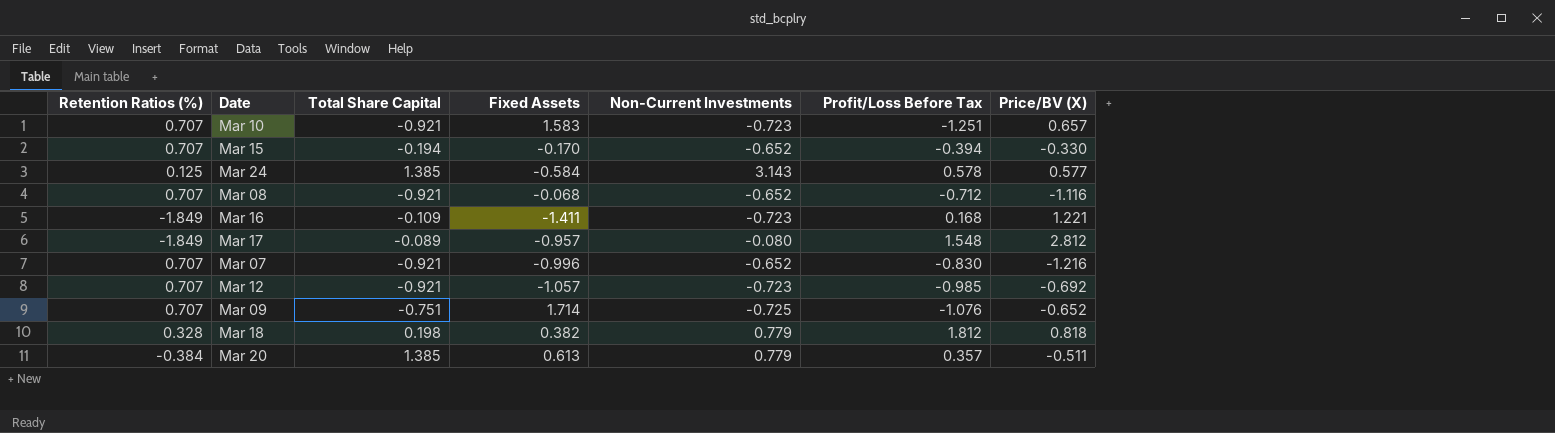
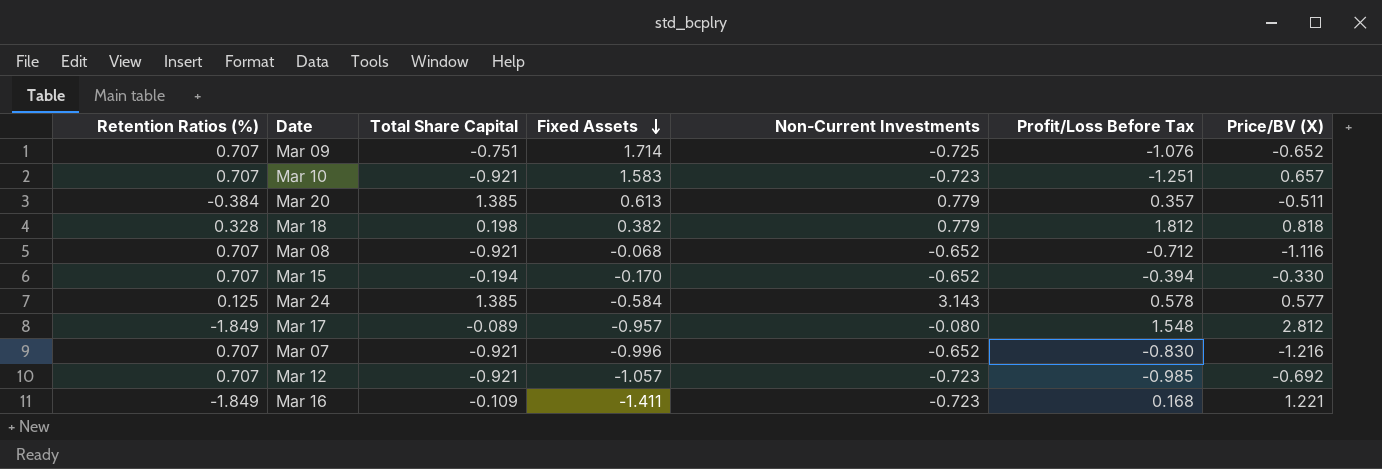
row order: none -> Fixed Assets descending

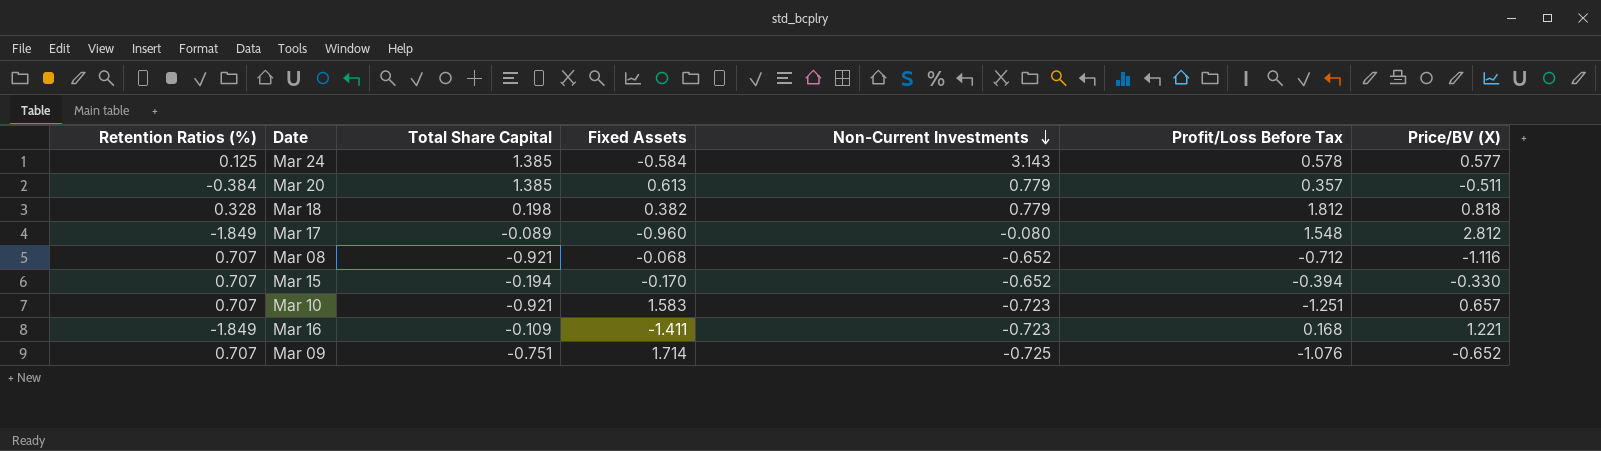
row order: Fixed Assets descending -> Non-Current Investments descending
row Mar 07: 0.707 | -0.921 | -0.996 | -0.652 | -0.830 | -1.216 -> none
row Mar 12: 0.707 | -0.921 | -1.057 | -0.723 | -0.985 | -0.692 -> none
Mar 17 | Fixed Assets: -0.957 -> -0.960

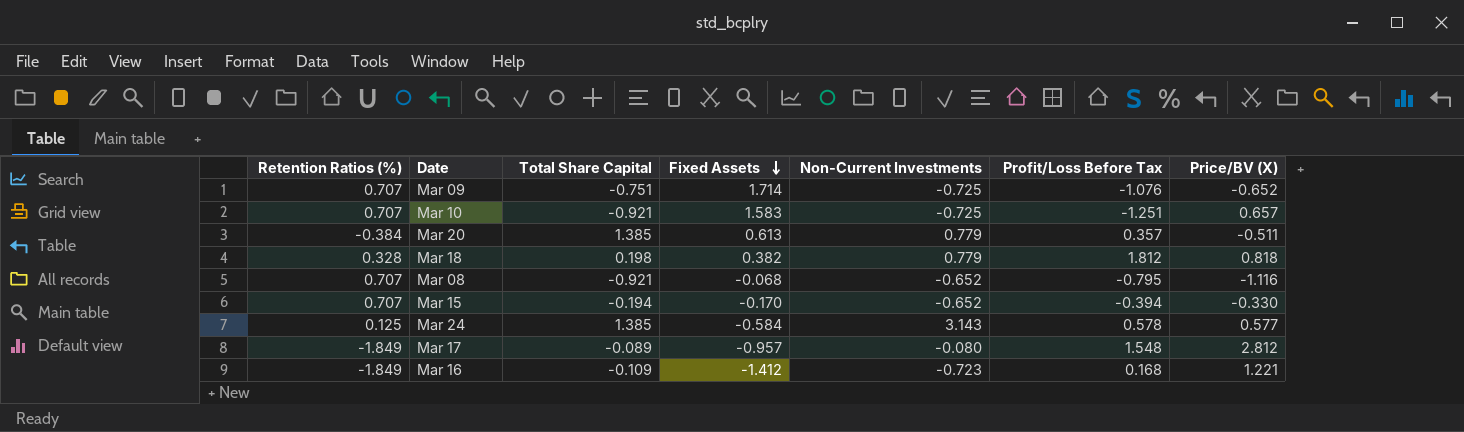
row order: Non-Current Investments descending -> Fixed Assets descending
Mar 10 | Non-Current Investments: -0.723 -> -0.725
Mar 08 | Profit/Loss Before Tax: -0.712 -> -0.795
Mar 17 | Fixed Assets: -0.960 -> -0.957
Mar 16 | Fixed Assets: -1.411 -> -1.412

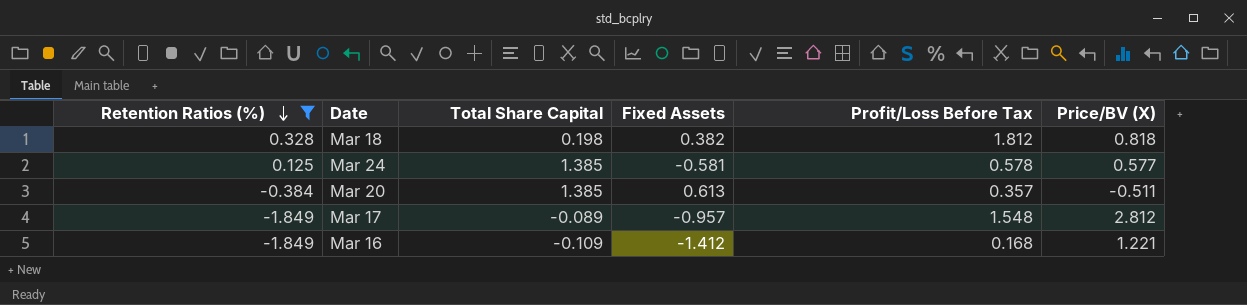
filter: none -> Retention Ratios (%) != 0.707
row order: Fixed Assets descending -> Retention Ratios (%) descending
column Non-Current Investments | position: 5 -> none
Mar 24 | Fixed Assets: -0.584 -> -0.581

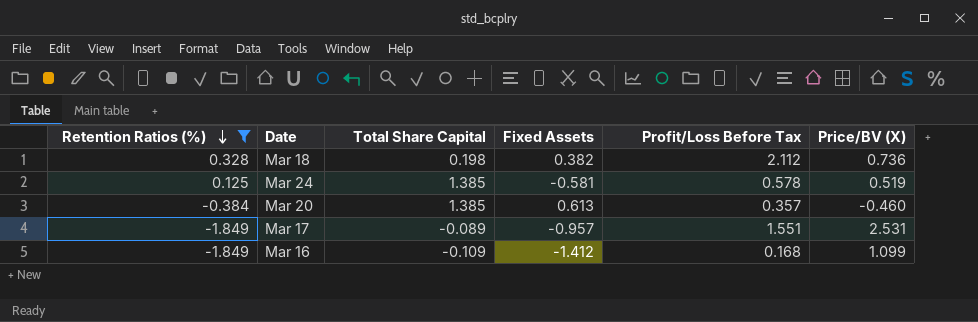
Mar 18 | Profit/Loss Before Tax: 1.812 -> 2.112
Mar 18 | Price/BV (X): 0.818 -> 0.736
Mar 24 | Price/BV (X): 0.577 -> 0.519
Mar 20 | Price/BV (X): -0.511 -> -0.460
Mar 17 | Profit/Loss Before Tax: 1.548 -> 1.551
Mar 17 | Price/BV (X): 2.812 -> 2.531
Mar 16 | Price/BV (X): 1.221 -> 1.099

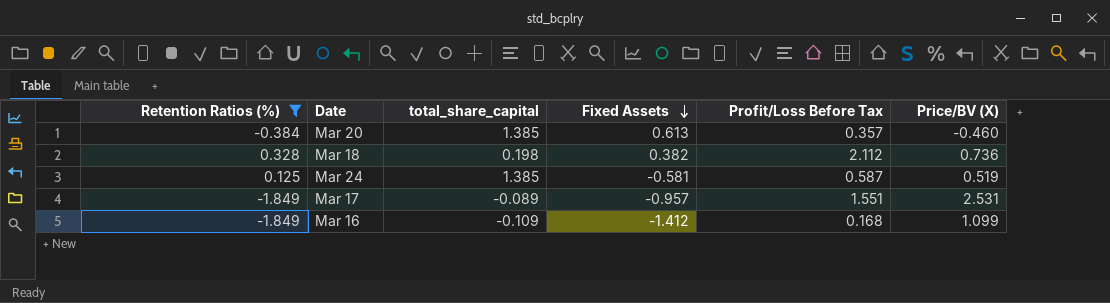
row order: Retention Ratios (%) descending -> Fixed Assets descending
column name: Total Share Capital -> total_share_capital
Mar 24 | Profit/Loss Before Tax: 0.578 -> 0.587

